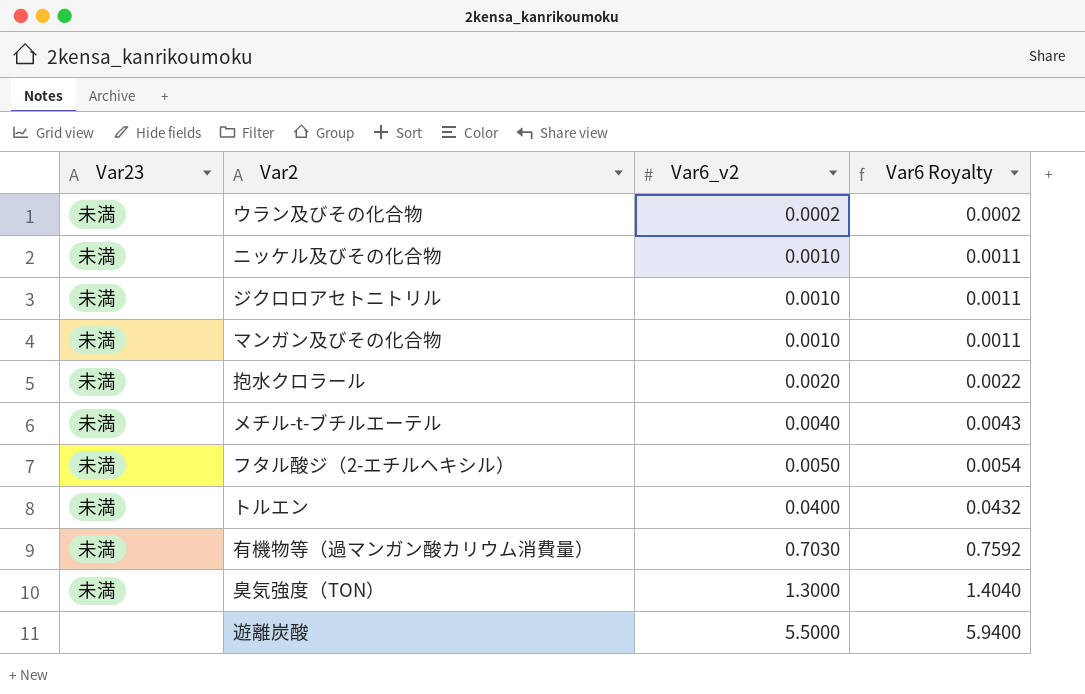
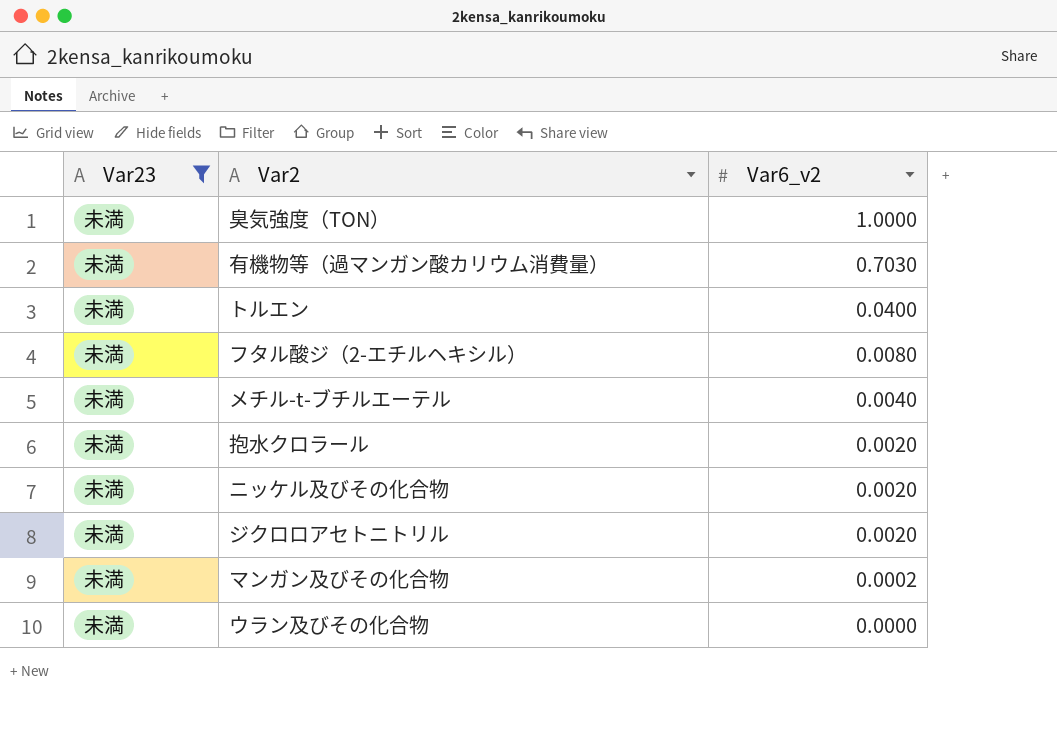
filter: none -> Var23 = 未満
row order: Var6_v2 ascending -> Var6_v2 descending
column Var6 Royalty | formula: [Var6_v2] * 1.08 -> none
臭気強度（TON） | Var6_v2: 1.3000 -> 1.0000
フタル酸ジ（2-エチルヘキシル） | Var6_v2: 0.0050 -> 0.0080
ニッケル及びその化合物 | Var6_v2: 0.0010 -> 0.0020
ジクロロアセトニトリル | Var6_v2: 0.0010 -> 0.0020
マンガン及びその化合物 | Var6_v2: 0.0010 -> 0.0002
ウラン及びその化合物 | Var6_v2: 0.0002 -> 0.0000

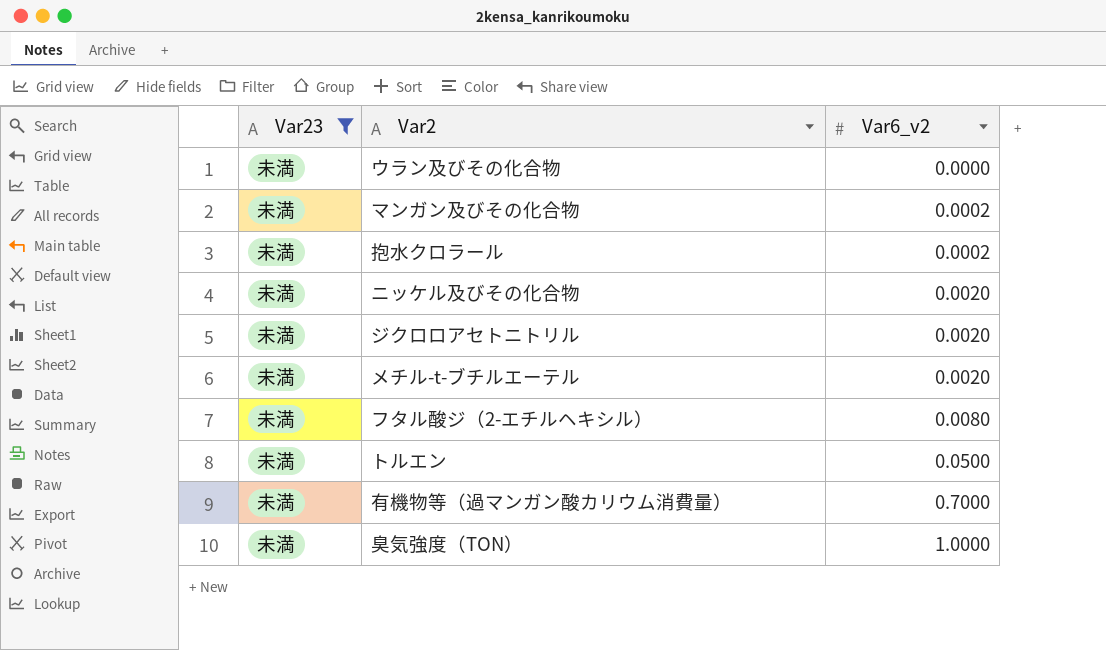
row order: Var6_v2 descending -> Var6_v2 ascending
抱水クロラール | Var6_v2: 0.0020 -> 0.0002
メチル-t-ブチルエーテル | Var6_v2: 0.0040 -> 0.0020
トルエン | Var6_v2: 0.0400 -> 0.0500
有機物等（過マンガン酸カリウム消費量） | Var6_v2: 0.7030 -> 0.7000

